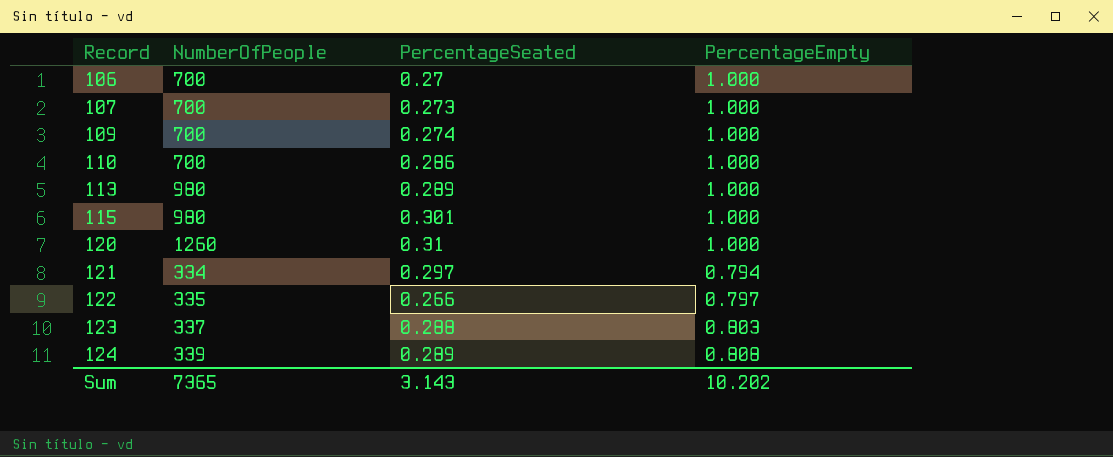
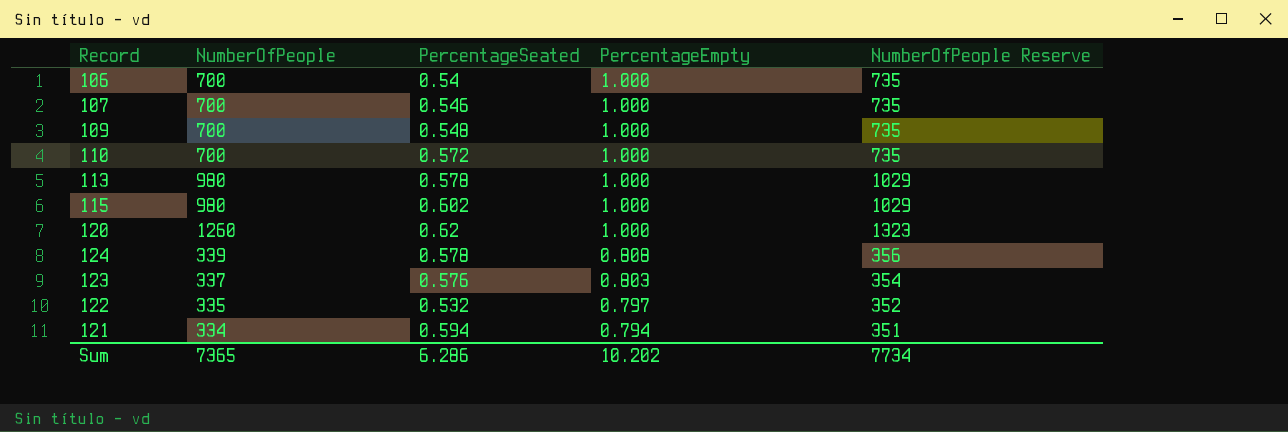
row order: Record ascending -> PercentageEmpty descending
column NumberOfPeople Reserve | formula: none -> [NumberOfPeople] * 1.05
106 | PercentageSeated: 0.27 -> 0.54
107 | PercentageSeated: 0.273 -> 0.546
109 | PercentageSeated: 0.274 -> 0.548
110 | PercentageSeated: 0.286 -> 0.572
113 | PercentageSeated: 0.289 -> 0.578
115 | PercentageSeated: 0.301 -> 0.602
120 | PercentageSeated: 0.31 -> 0.62
124 | PercentageSeated: 0.289 -> 0.578
123 | PercentageSeated: 0.288 -> 0.576
122 | PercentageSeated: 0.266 -> 0.532
121 | PercentageSeated: 0.297 -> 0.594
Sum | PercentageSeated: 3.143 -> 6.286

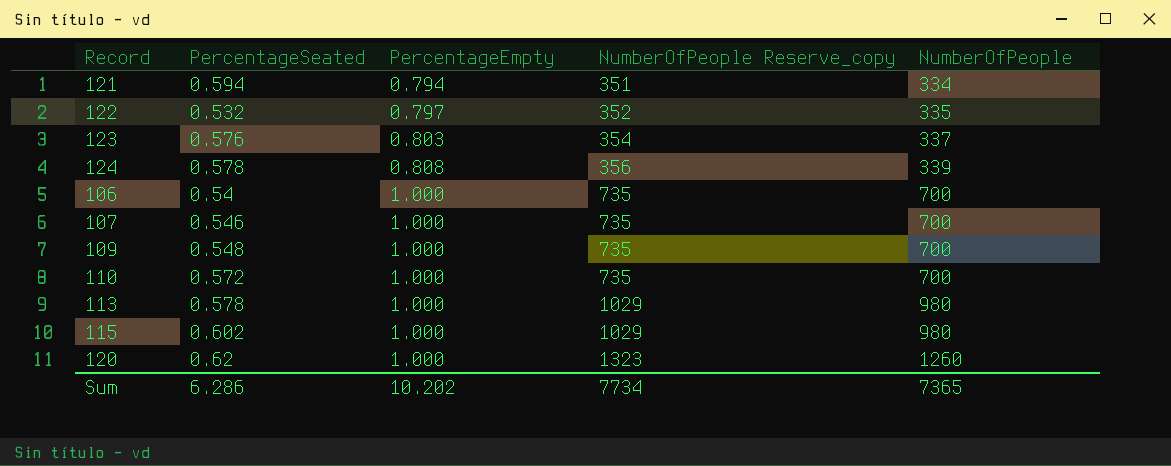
row order: PercentageEmpty descending -> PercentageEmpty ascending
column name: NumberOfPeople Reserve -> NumberOfPeople Reserve_copy
column NumberOfPeople | position: 2 -> 5

